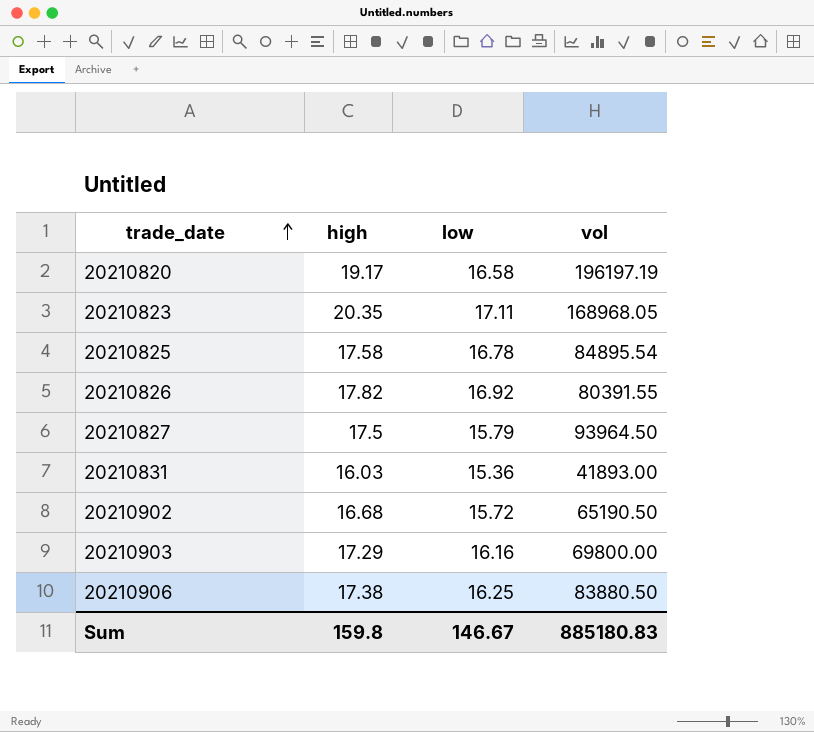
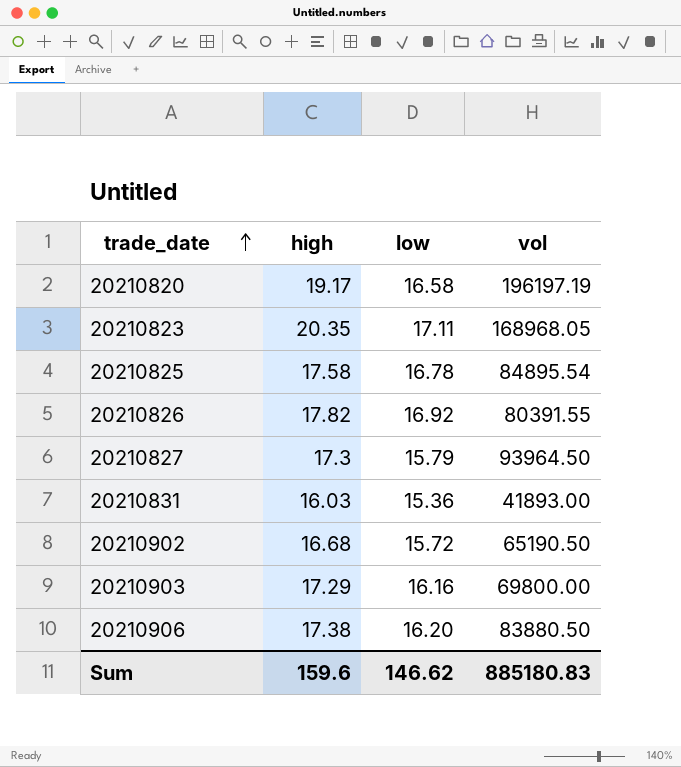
20210827 | high: 17.5 -> 17.3
20210906 | low: 16.25 -> 16.20
Sum | high: 159.8 -> 159.6
Sum | low: 146.67 -> 146.62

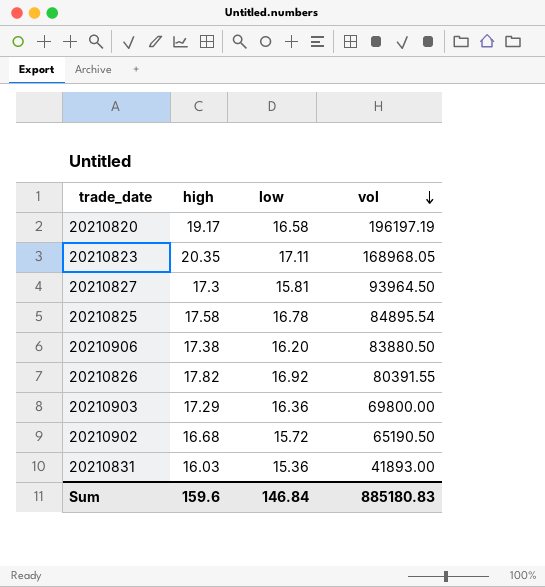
row order: trade_date ascending -> vol descending
20210827 | low: 15.79 -> 15.81
20210903 | low: 16.16 -> 16.36
Sum | low: 146.62 -> 146.84

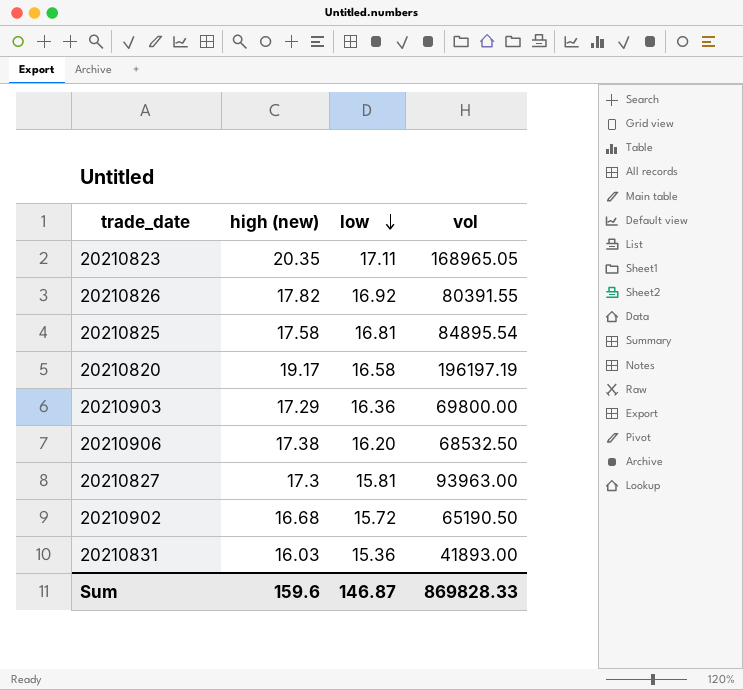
row order: vol descending -> low descending
column name: high -> high (new)
20210823 | vol: 168968.05 -> 168965.05
20210825 | low: 16.78 -> 16.81
20210906 | vol: 83880.50 -> 68532.50
20210827 | vol: 93964.50 -> 93963.00
Sum | low: 146.84 -> 146.87
Sum | vol: 885180.83 -> 869828.33

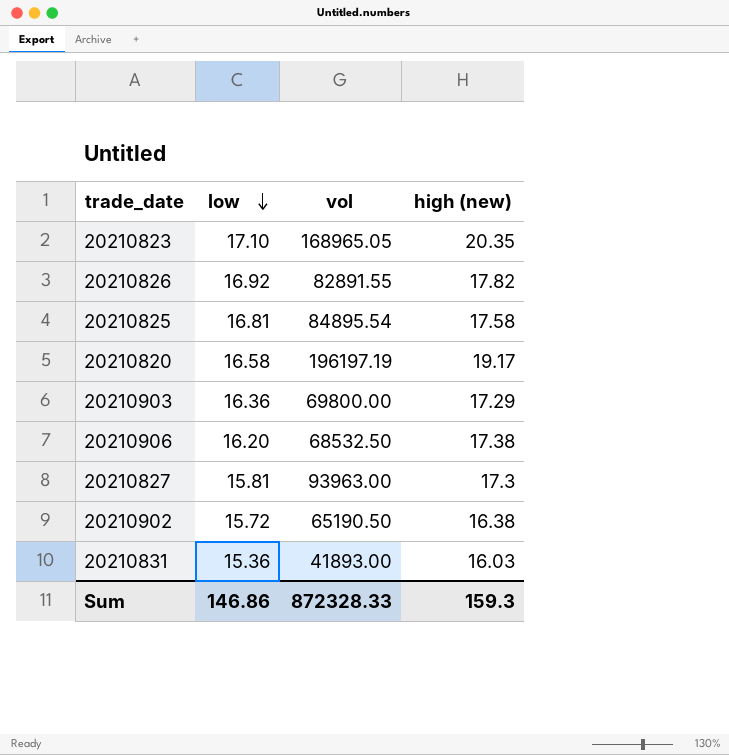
column high (new) | position: 2 -> 4
20210823 | low: 17.11 -> 17.10
20210826 | vol: 80391.55 -> 82891.55
20210902 | high (new): 16.68 -> 16.38
Sum | low: 146.87 -> 146.86
Sum | vol: 869828.33 -> 872328.33
Sum | high (new): 159.6 -> 159.3

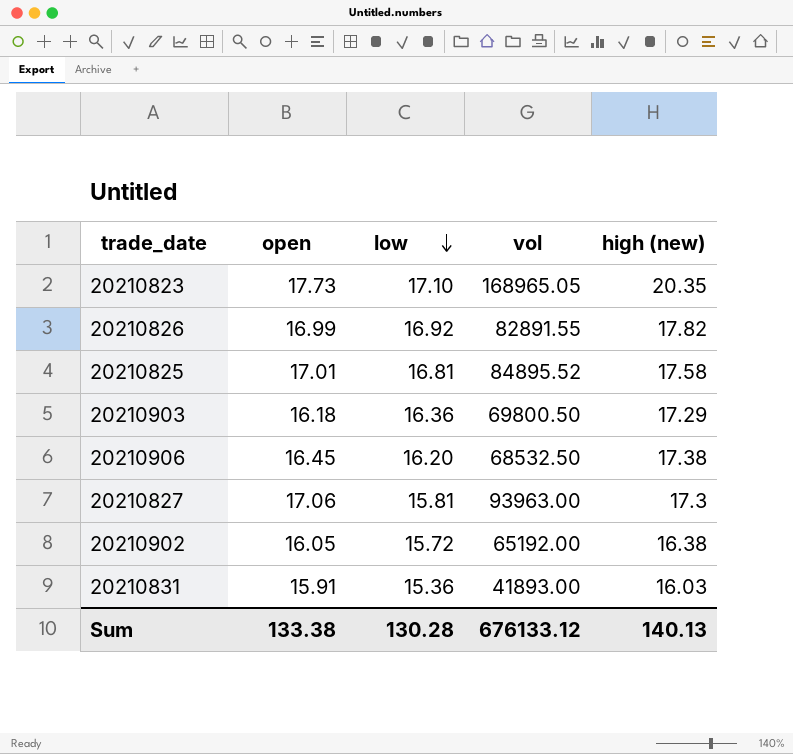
column open | position: none -> 2
row 20210820: 16.58 | 196197.19 | 19.17 -> none
20210825 | vol: 84895.54 -> 84895.52
20210903 | vol: 69800.00 -> 69800.50
20210902 | vol: 65190.50 -> 65192.00
Sum | low: 146.86 -> 130.28
Sum | vol: 872328.33 -> 676133.12
Sum | high (new): 159.3 -> 140.13

